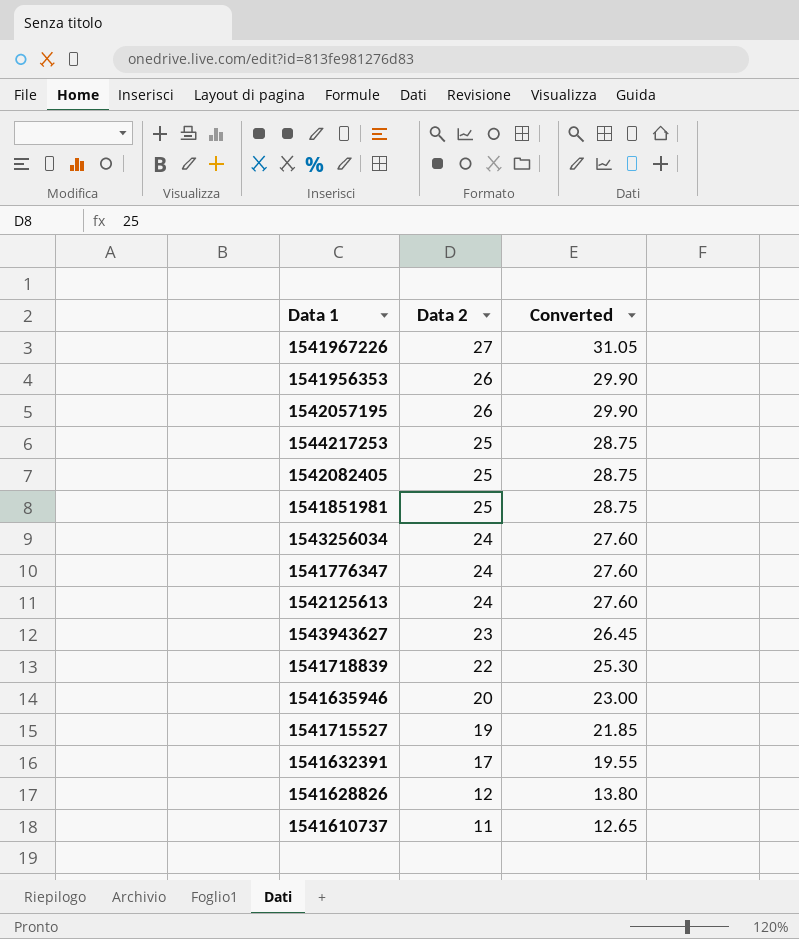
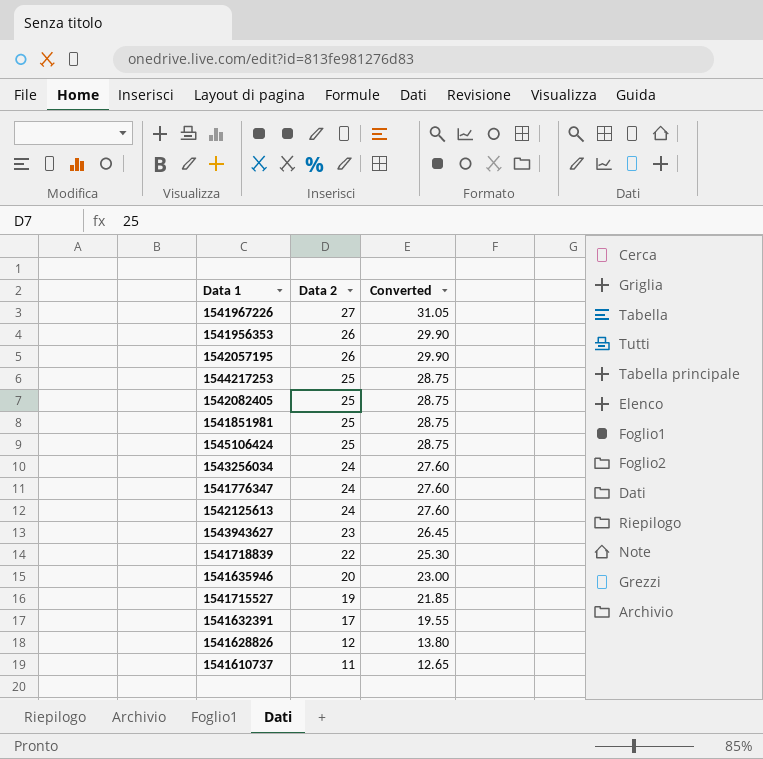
row 1545106424: none -> 25 | 28.75

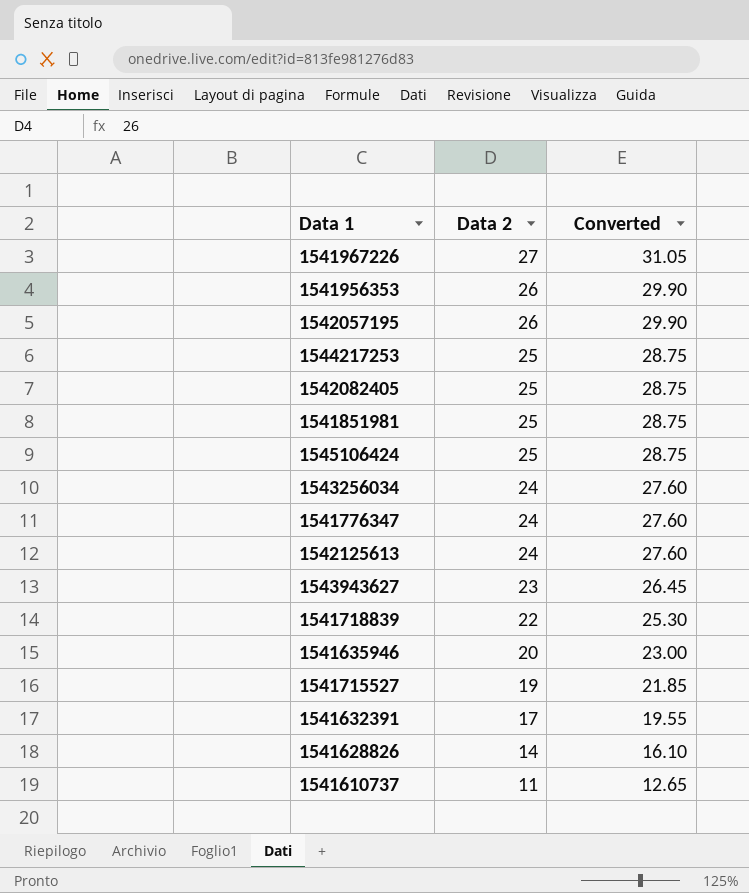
1541628826 | Data 2: 12 -> 14
1541628826 | Converted: 13.80 -> 16.10

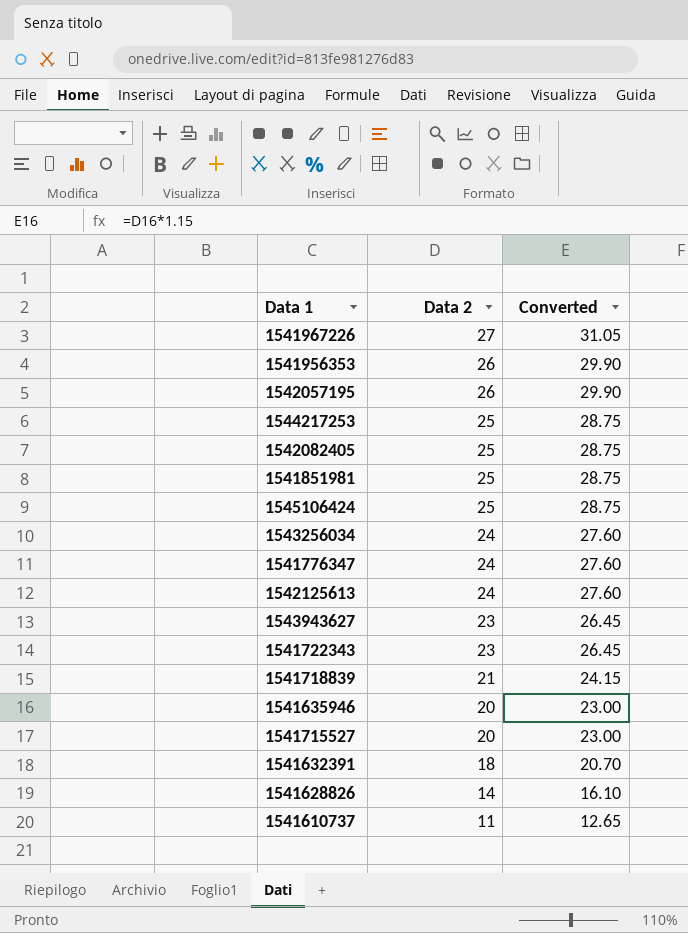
row 1541722343: none -> 23 | 26.45
1541718839 | Data 2: 22 -> 21
1541718839 | Converted: 25.30 -> 24.15
1541715527 | Data 2: 19 -> 20
1541715527 | Converted: 21.85 -> 23.00
1541632391 | Data 2: 17 -> 18
1541632391 | Converted: 19.55 -> 20.70

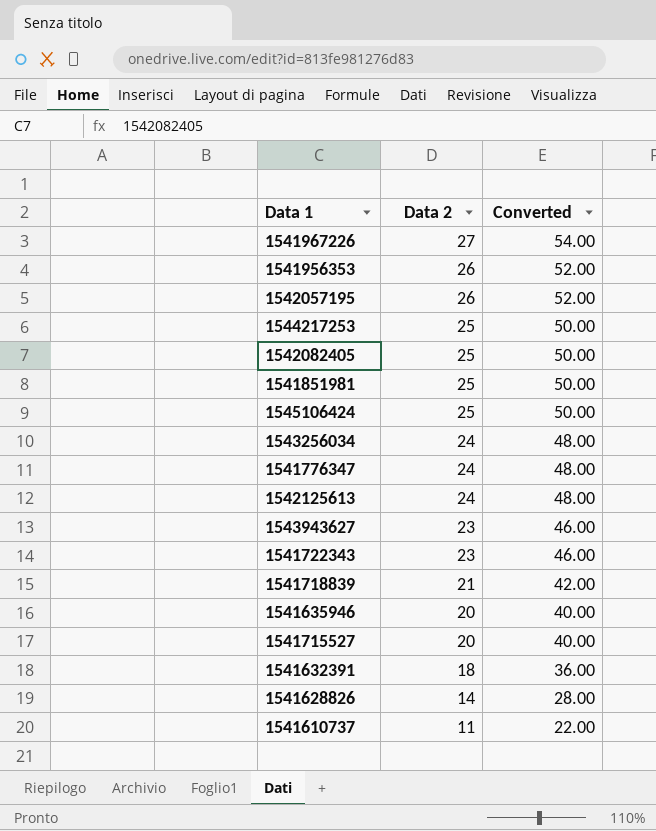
column Converted | formula: [Data 2] * 1.15 -> [Data 2] * 2

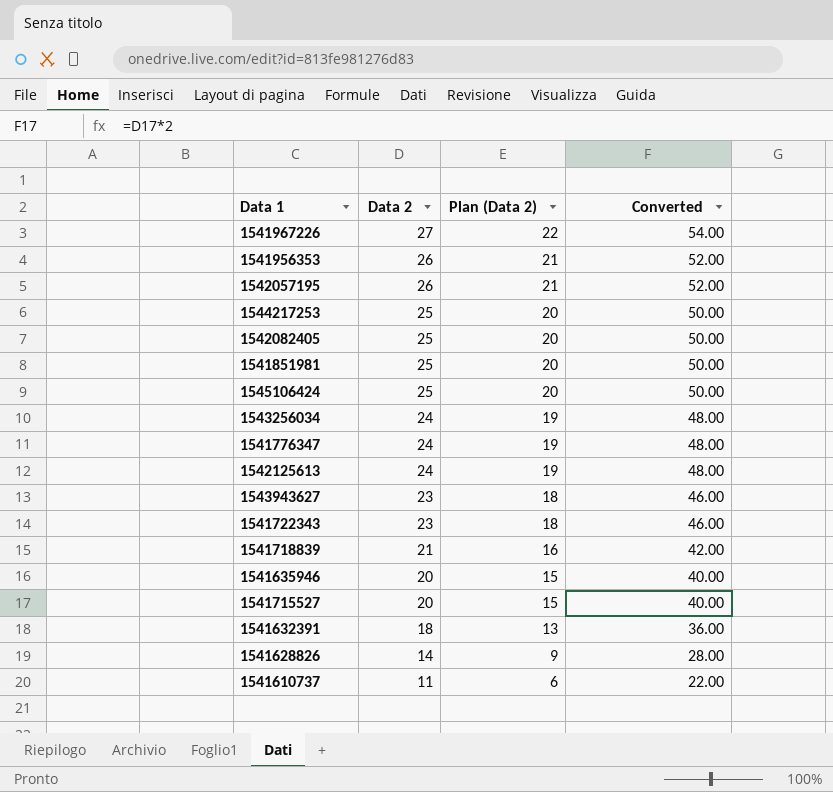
column Plan (Data 2) | formula: none -> [Data 2] - 5

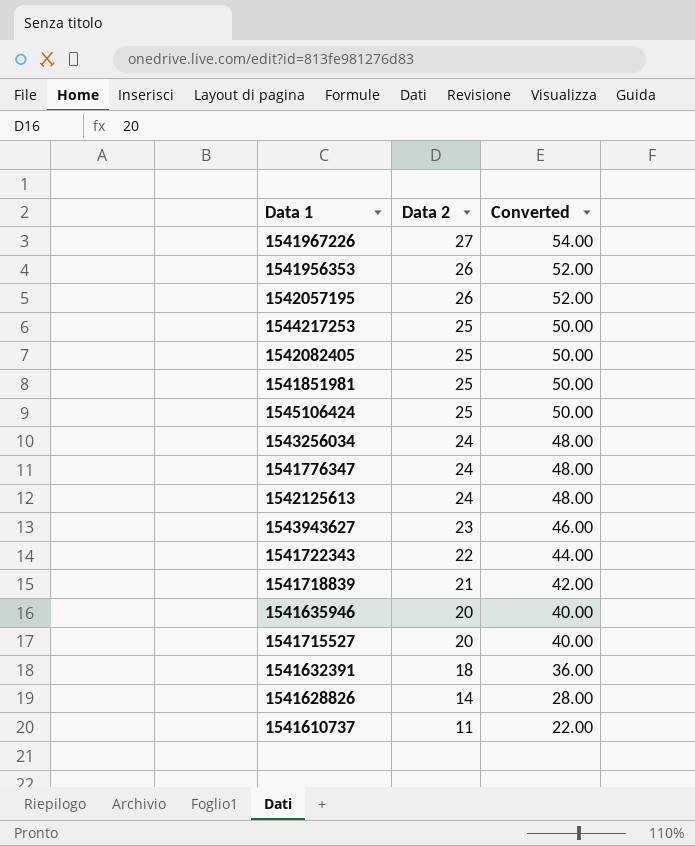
column Plan (Data 2) | formula: [Data 2] - 5 -> none
1541722343 | Data 2: 23 -> 22
1541722343 | Converted: 46.00 -> 44.00

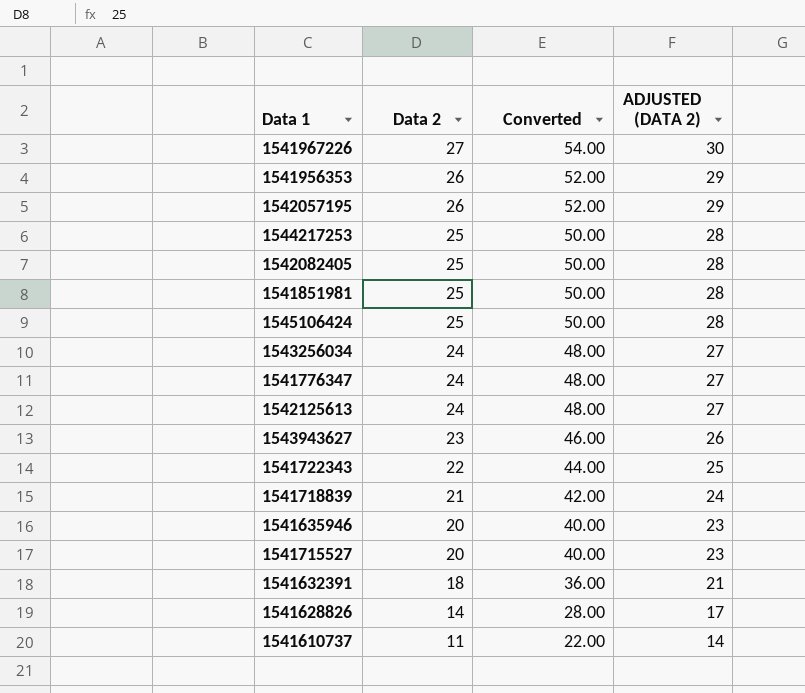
column ADJUSTED (DATA 2) | formula: none -> [Data 2] + 3

